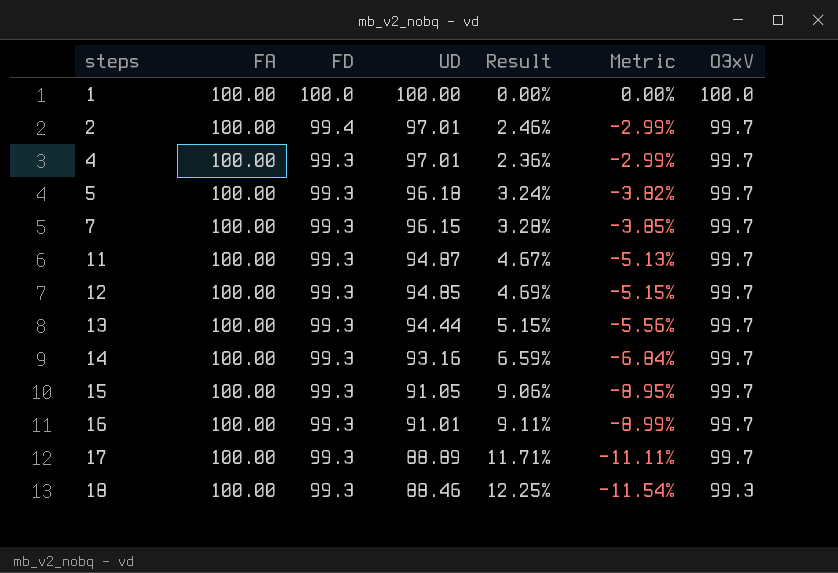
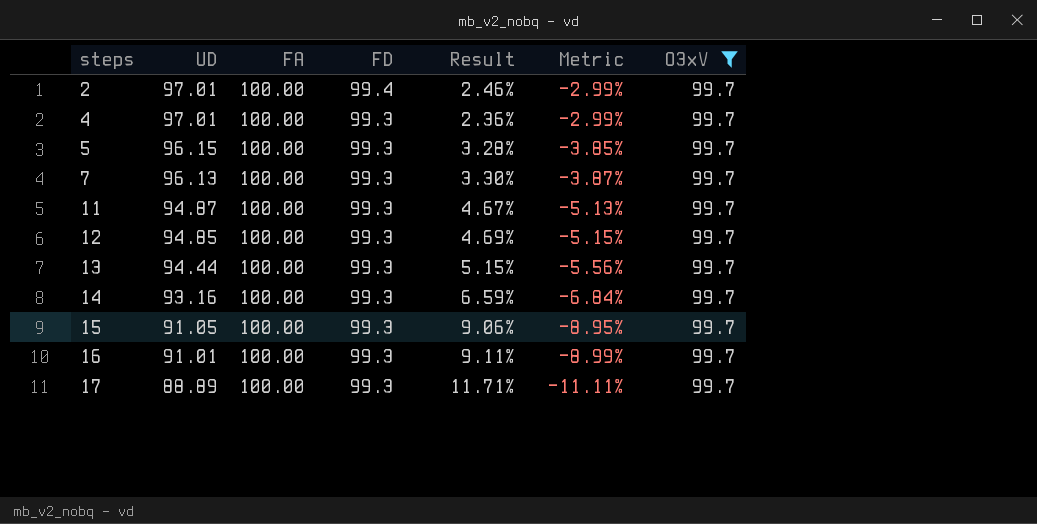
filter: none -> O3xV = 99.7
column UD | position: 4 -> 2
5 | UD: 96.18 -> 96.15
5 | Result: 3.24% -> 3.28%
5 | Metric: -3.82% -> -3.85%
7 | UD: 96.15 -> 96.13
7 | Result: 3.28% -> 3.30%
7 | Metric: -3.85% -> -3.87%

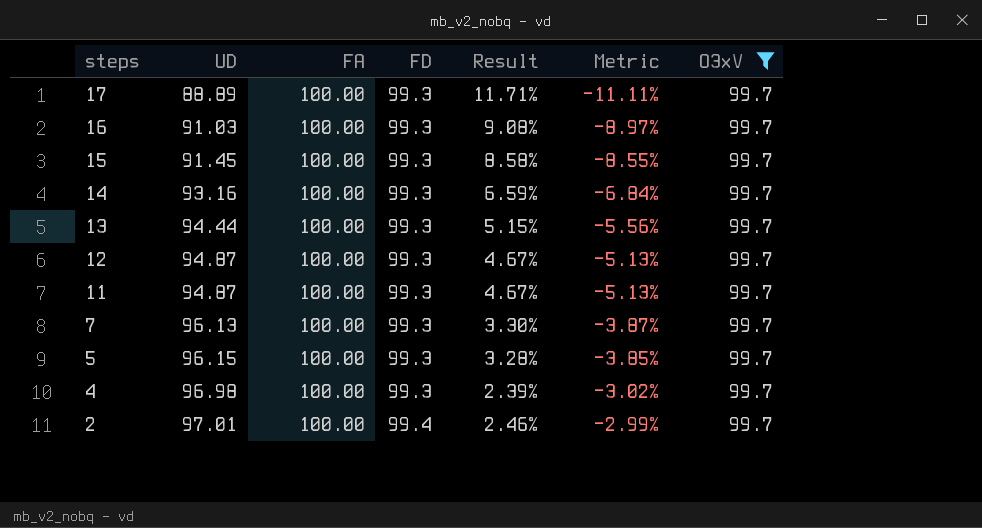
row order: steps ascending -> steps descending
16 | UD: 91.01 -> 91.03
16 | Result: 9.11% -> 9.08%
16 | Metric: -8.99% -> -8.97%
15 | UD: 91.05 -> 91.45
15 | Result: 9.06% -> 8.58%
15 | Metric: -8.95% -> -8.55%
12 | UD: 94.85 -> 94.87
12 | Result: 4.69% -> 4.67%
12 | Metric: -5.15% -> -5.13%
4 | UD: 97.01 -> 96.98
4 | Result: 2.36% -> 2.39%
4 | Metric: -2.99% -> -3.02%

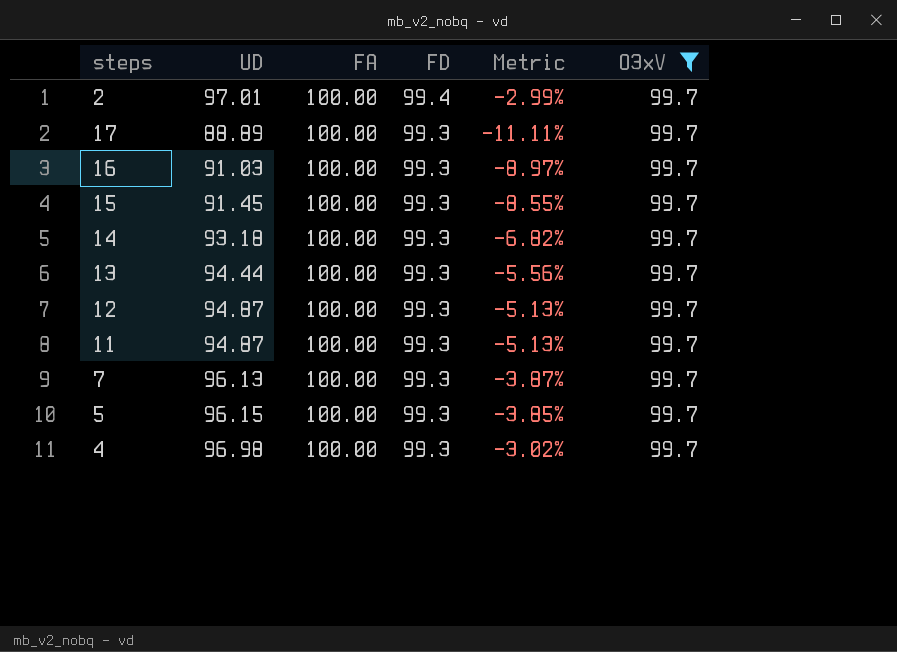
row order: steps descending -> FD descending
column Result | formula: ([FD] - [UD]) / [UD] -> none
14 | UD: 93.16 -> 93.18
14 | Metric: -6.84% -> -6.82%

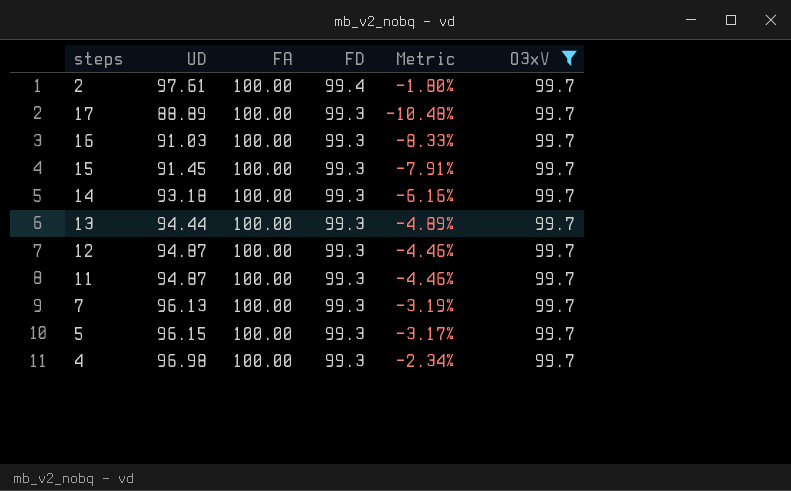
column Metric | formula: ([UD] - [FA]) / [FA] -> ([UD] - [FD]) / [FD]
2 | UD: 97.01 -> 97.61

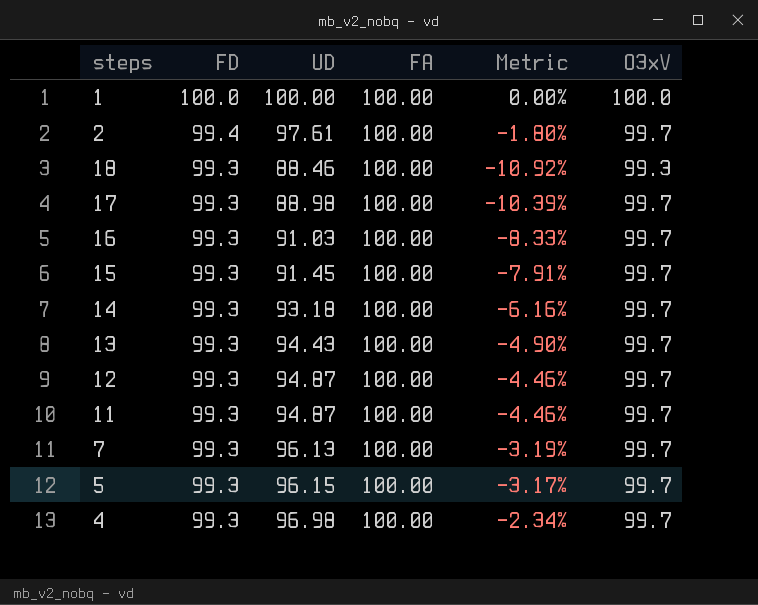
filter: O3xV = 99.7 -> none
column FD | position: 4 -> 2
17 | UD: 88.89 -> 88.98
17 | Metric: -10.48% -> -10.39%
13 | UD: 94.44 -> 94.43
13 | Metric: -4.89% -> -4.90%

